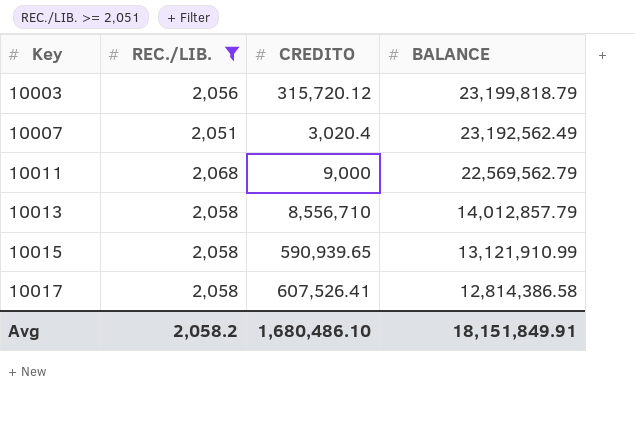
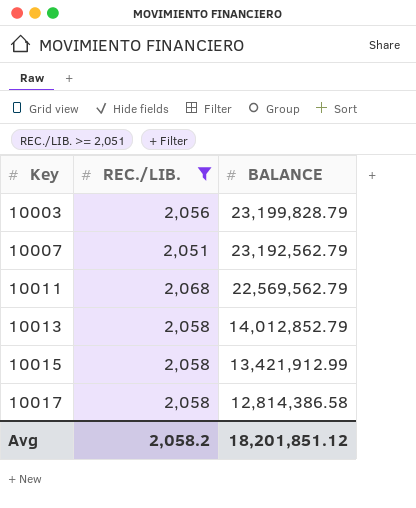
column CREDITO | position: 3 -> none
10003 | BALANCE: 23,199,818.79 -> 23,199,828.79
10007 | BALANCE: 23,192,562.49 -> 23,192,562.79
10013 | BALANCE: 14,012,857.79 -> 14,012,852.79
10015 | BALANCE: 13,121,910.99 -> 13,421,912.99
Avg | BALANCE: 18,151,849.91 -> 18,201,851.12

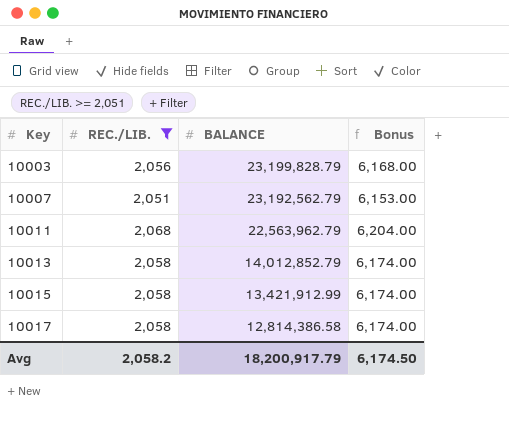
column Bonus | formula: none -> [REC./LIB.] * 3
10011 | BALANCE: 22,569,562.79 -> 22,563,962.79
Avg | BALANCE: 18,201,851.12 -> 18,200,917.79

